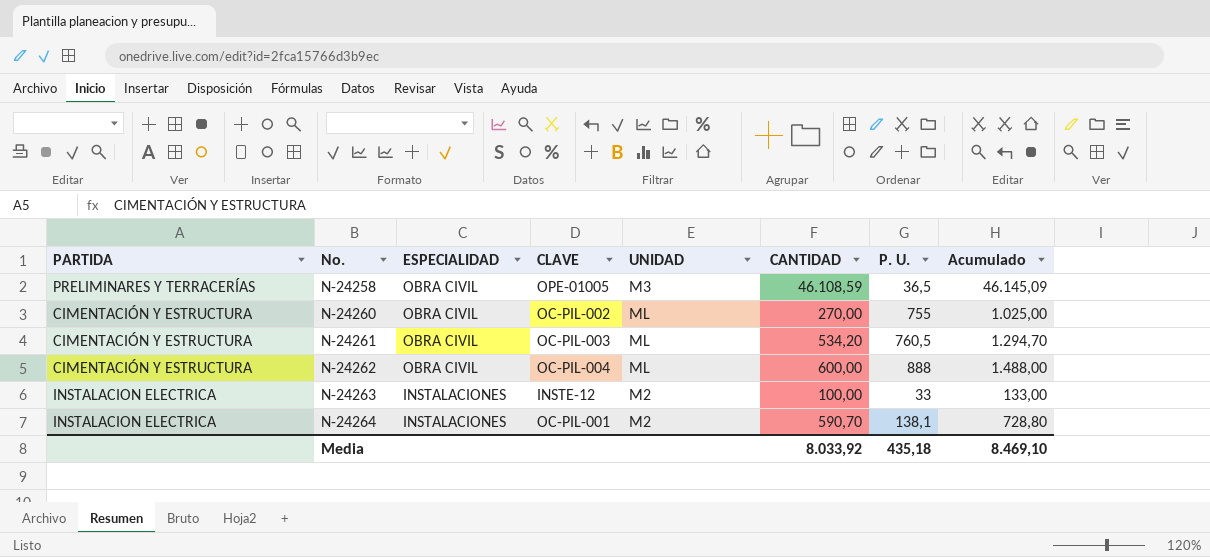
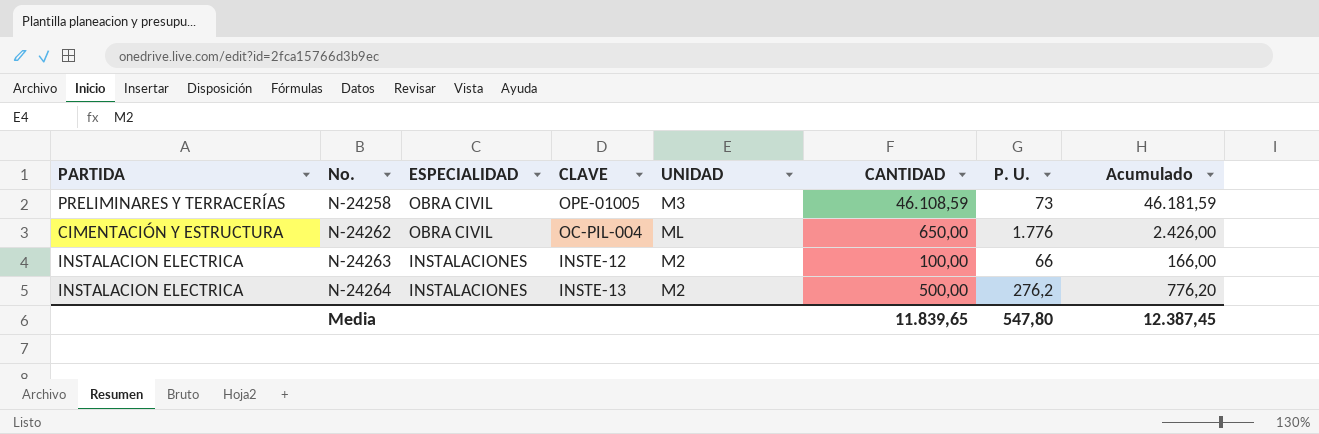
row N-24260: CIMENTACIÓN Y ESTRUCTURA | OBRA CIVIL | OC-PIL-002 | ML | 270,00 | 755 | 1.025,00 -> none
row N-24261: CIMENTACIÓN Y ESTRUCTURA | OBRA CIVIL | OC-PIL-003 | ML | 534,20 | 760,5 | 1.294,70 -> none
N-24258 | P. U.: 36,5 -> 73
N-24258 | Acumulado: 46.145,09 -> 46.181,59
N-24262 | CANTIDAD: 600,00 -> 650,00
N-24262 | P. U.: 888 -> 1.776
N-24262 | Acumulado: 1.488,00 -> 2.426,00
N-24263 | P. U.: 33 -> 66
N-24263 | Acumulado: 133,00 -> 166,00
N-24264 | CLAVE: OC-PIL-001 -> INSTE-13
N-24264 | CANTIDAD: 590,70 -> 500,00
N-24264 | P. U.: 138,1 -> 276,2
N-24264 | Acumulado: 728,80 -> 776,20
Media | CANTIDAD: 8.033,92 -> 11.839,65
Media | P. U.: 435,18 -> 547,80
Media | Acumulado: 8.469,10 -> 12.387,45

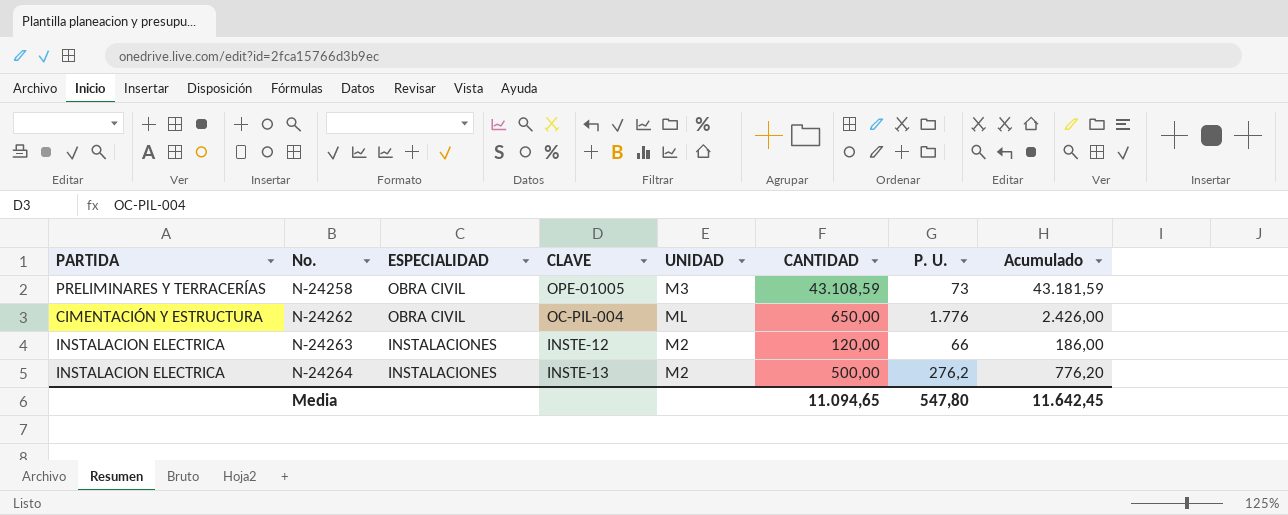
N-24258 | CANTIDAD: 46.108,59 -> 43.108,59
N-24258 | Acumulado: 46.181,59 -> 43.181,59
N-24263 | CANTIDAD: 100,00 -> 120,00
N-24263 | Acumulado: 166,00 -> 186,00
Media | CANTIDAD: 11.839,65 -> 11.094,65
Media | Acumulado: 12.387,45 -> 11.642,45

